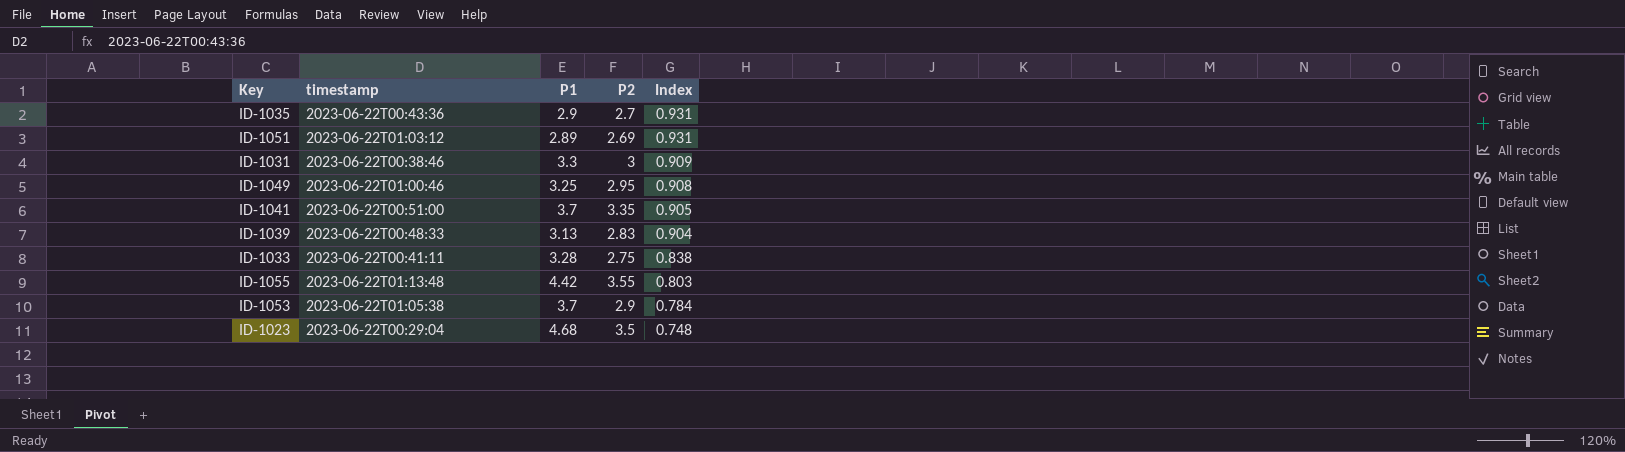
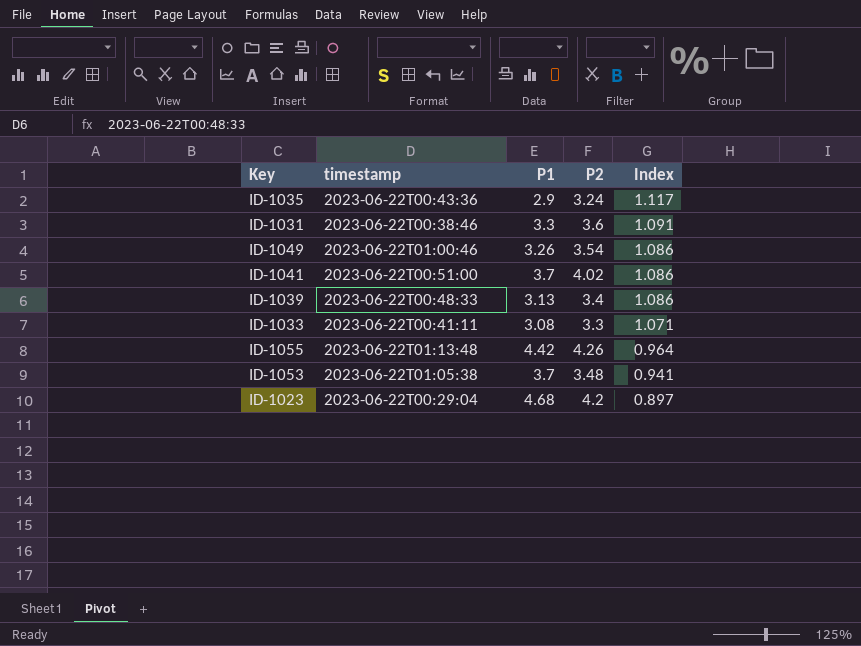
row ID-1051: 2023-06-22T01:03:12 | 2.89 | 2.69 | 0.931 -> none
ID-1035 | P2: 2.7 -> 3.24
ID-1035 | Index: 0.931 -> 1.117
ID-1031 | P2: 3 -> 3.6
ID-1031 | Index: 0.909 -> 1.091
ID-1049 | P1: 3.25 -> 3.26
ID-1049 | P2: 2.95 -> 3.54
ID-1049 | Index: 0.908 -> 1.086
ID-1041 | P2: 3.35 -> 4.02
ID-1041 | Index: 0.905 -> 1.086
ID-1039 | P2: 2.83 -> 3.4
ID-1039 | Index: 0.904 -> 1.086
ID-1033 | P1: 3.28 -> 3.08
ID-1033 | P2: 2.75 -> 3.3
ID-1033 | Index: 0.838 -> 1.071
ID-1055 | P2: 3.55 -> 4.26
ID-1055 | Index: 0.803 -> 0.964
ID-1053 | P2: 2.9 -> 3.48
ID-1053 | Index: 0.784 -> 0.941
ID-1023 | P2: 3.5 -> 4.2
ID-1023 | Index: 0.748 -> 0.897

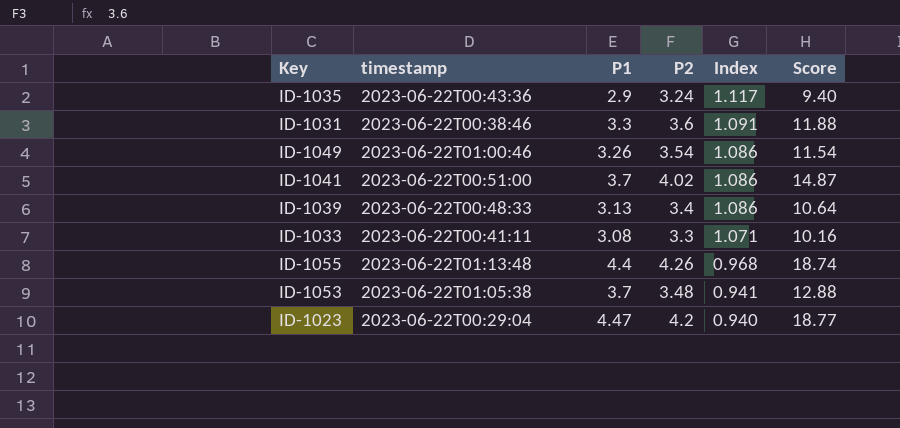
column Score | formula: none -> [P1] * [P2]
ID-1055 | P1: 4.42 -> 4.4
ID-1055 | Index: 0.964 -> 0.968
ID-1023 | P1: 4.68 -> 4.47
ID-1023 | Index: 0.897 -> 0.940

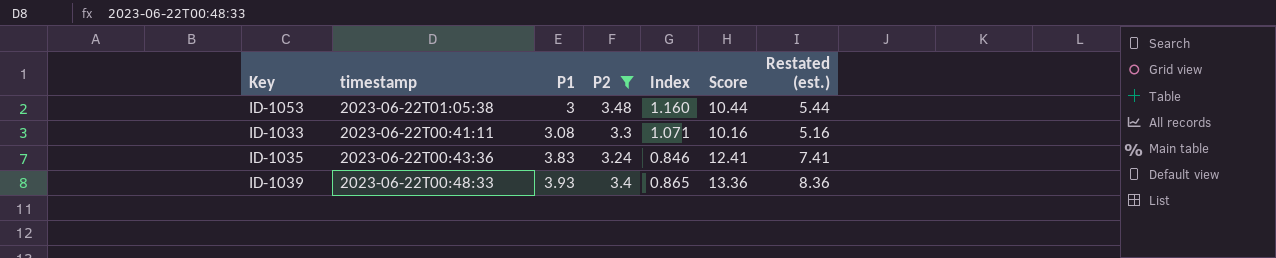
filter: none -> P2 <= 3.48
row order: Index descending -> P1 ascending
column Restated (est.) | formula: none -> [Score] - 5
ID-1053 | P1: 3.7 -> 3
ID-1053 | Index: 0.941 -> 1.160
ID-1053 | Score: 12.88 -> 10.44
ID-1035 | P1: 2.9 -> 3.83
ID-1035 | Index: 1.117 -> 0.846
ID-1035 | Score: 9.40 -> 12.41
ID-1039 | P1: 3.13 -> 3.93
ID-1039 | Index: 1.086 -> 0.865
ID-1039 | Score: 10.64 -> 13.36

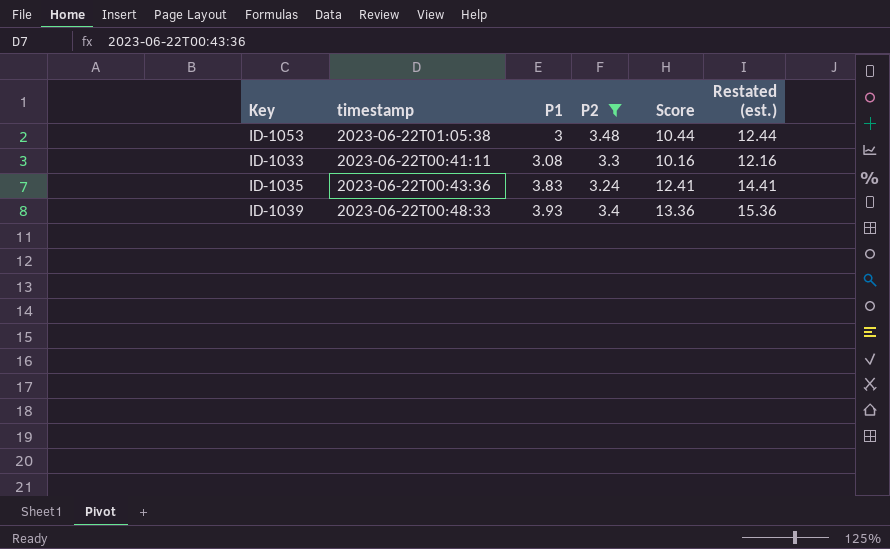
column Index | formula: [P2] / [P1] -> none
column Restated (est.) | formula: [Score] - 5 -> [Score] + 2

